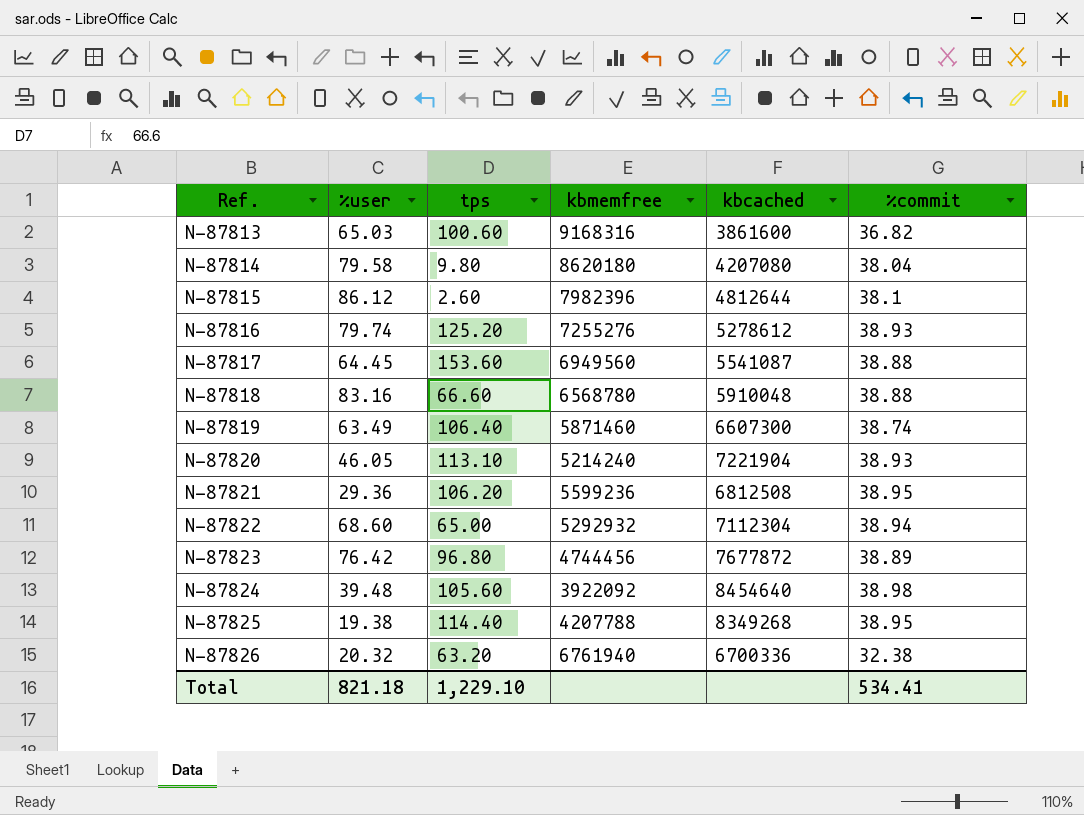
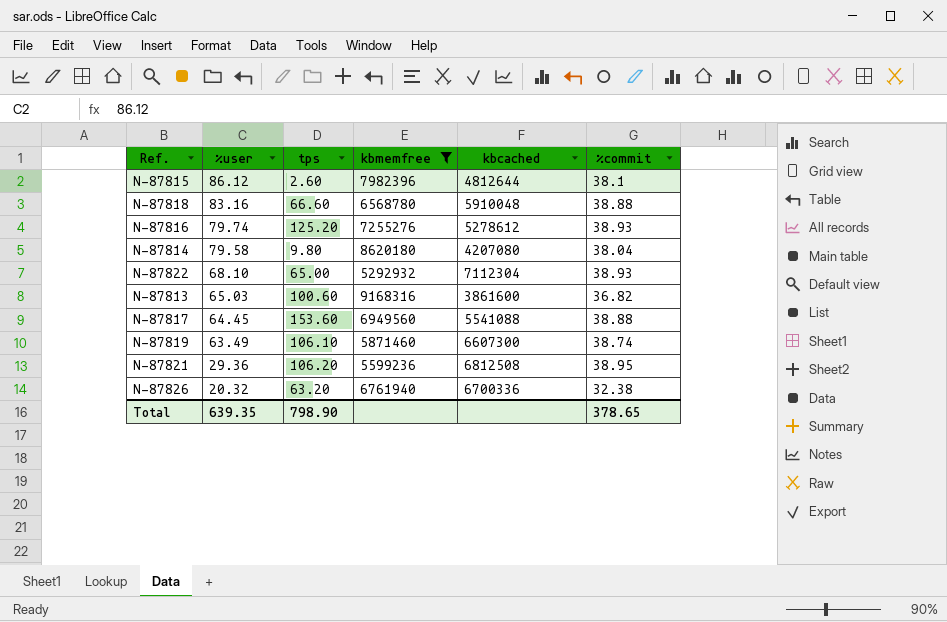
filter: none -> kbmemfree >= 5292932
row order: Ref. ascending -> %user descending
N-87822 | %user: 68.60 -> 68.10
N-87822 | %commit: 38.94 -> 38.93
N-87817 | kbcached: 5541087 -> 5541088
N-87819 | tps: 106.40 -> 106.10
Total | %user: 821.18 -> 639.35
Total | tps: 1,229.10 -> 798.90
Total | %commit: 534.41 -> 378.65

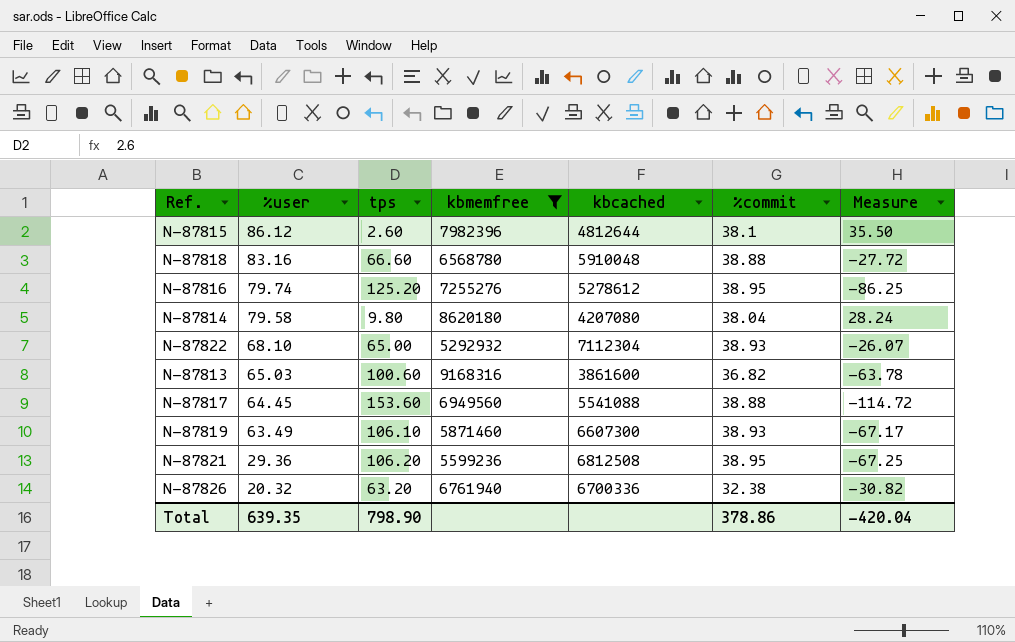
column Measure | formula: none -> [%commit] - [tps]
N-87816 | %commit: 38.93 -> 38.95
N-87819 | %commit: 38.74 -> 38.93
Total | %commit: 378.65 -> 378.86

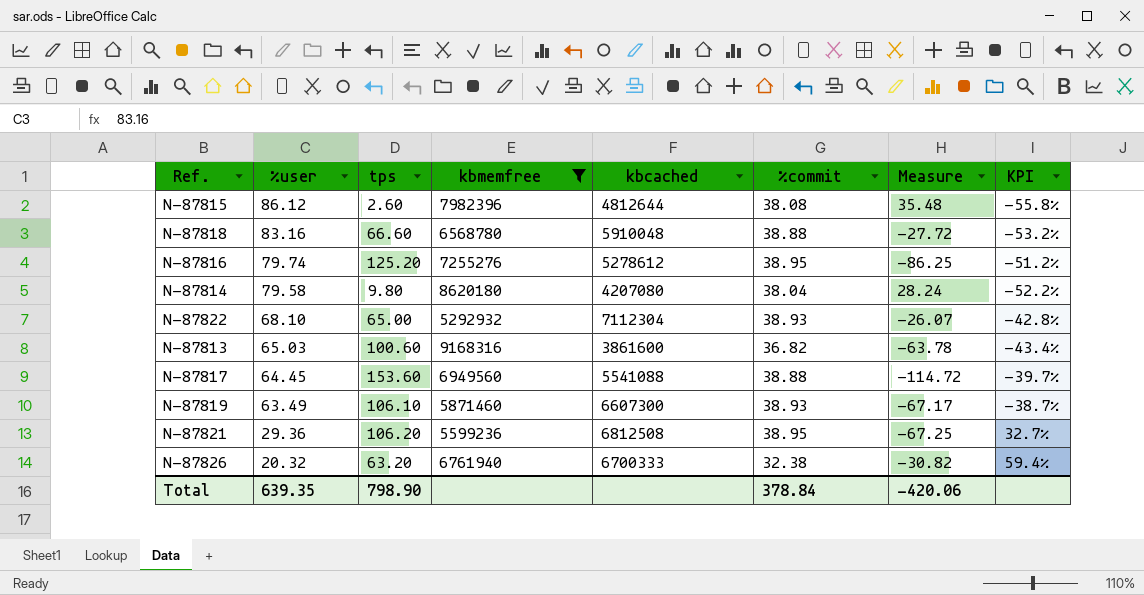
column KPI | formula: none -> ([%commit] - [%user]) / [%user]
N-87815 | %commit: 38.1 -> 38.08
N-87815 | Measure: 35.50 -> 35.48
N-87826 | kbcached: 6700336 -> 6700333
Total | %commit: 378.86 -> 378.84
Total | Measure: -420.04 -> -420.06

